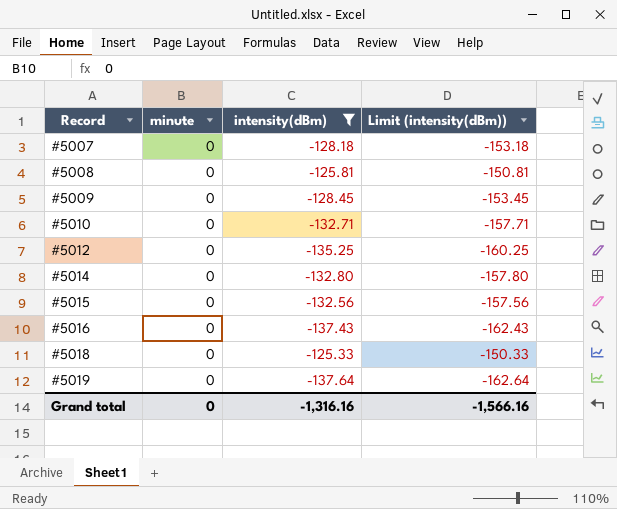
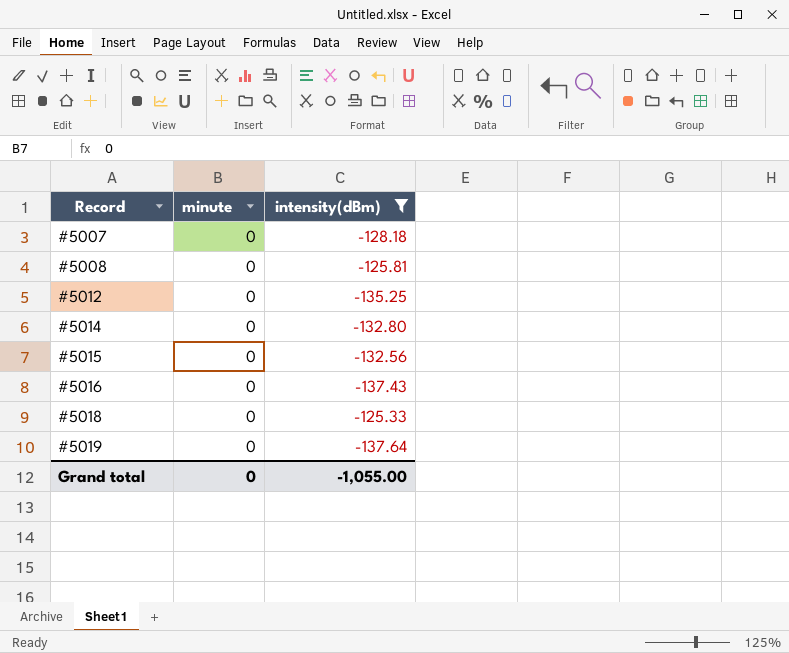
column Limit (intensity(dBm)) | formula: [intensity(dBm)] - 25 -> none
row #5009: 0 | -128.45 | -153.45 -> none
row #5010: 0 | -132.71 | -157.71 -> none
Grand total | intensity(dBm): -1,316.16 -> -1,055.00

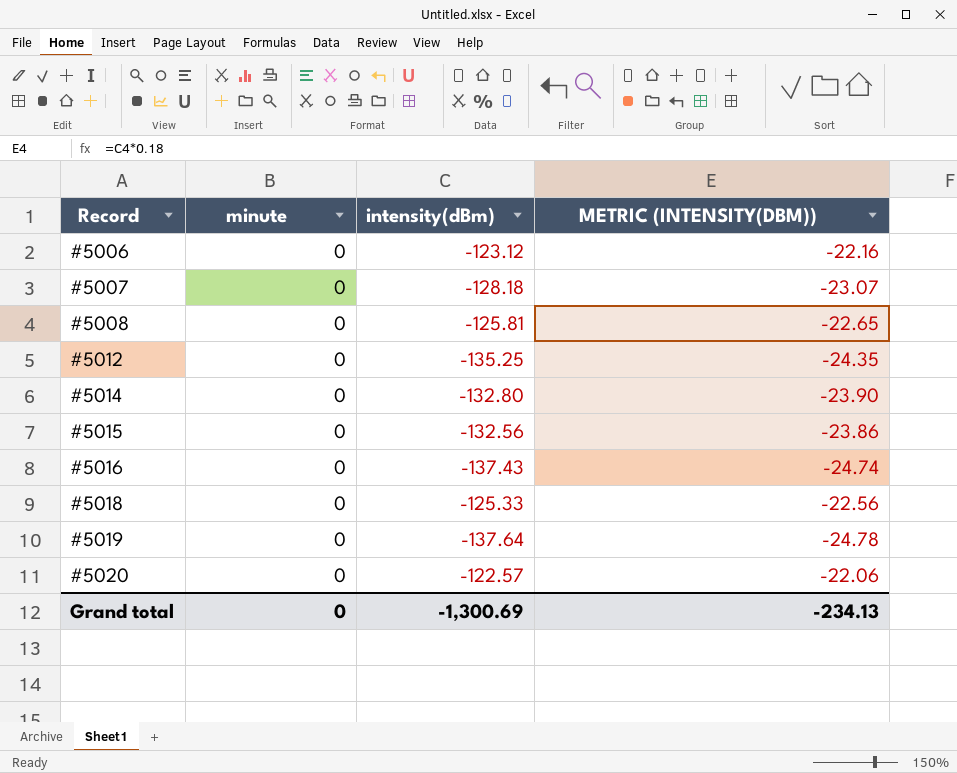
filter: intensity(dBm) <= -125.33 -> none
column METRIC (INTENSITY(DBM)) | formula: none -> [intensity(dBm)] * 0.18
Grand total | intensity(dBm): -1,055.00 -> -1,300.69

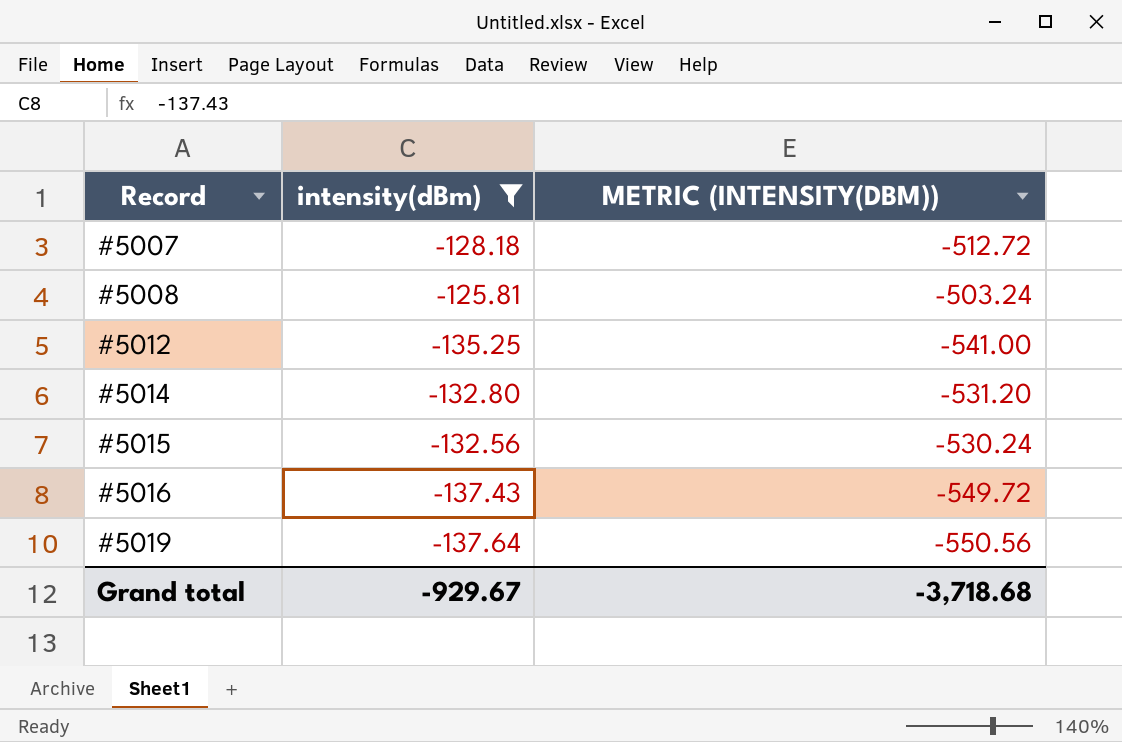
filter: none -> intensity(dBm) <= -125.81
column minute | position: 2 -> none
column METRIC (INTENSITY(DBM)) | formula: [intensity(dBm)] * 0.18 -> [intensity(dBm)] * 4
Grand total | intensity(dBm): -1,300.69 -> -929.67
Grand total | METRIC (INTENSITY(DBM)): -234.13 -> -3,718.68

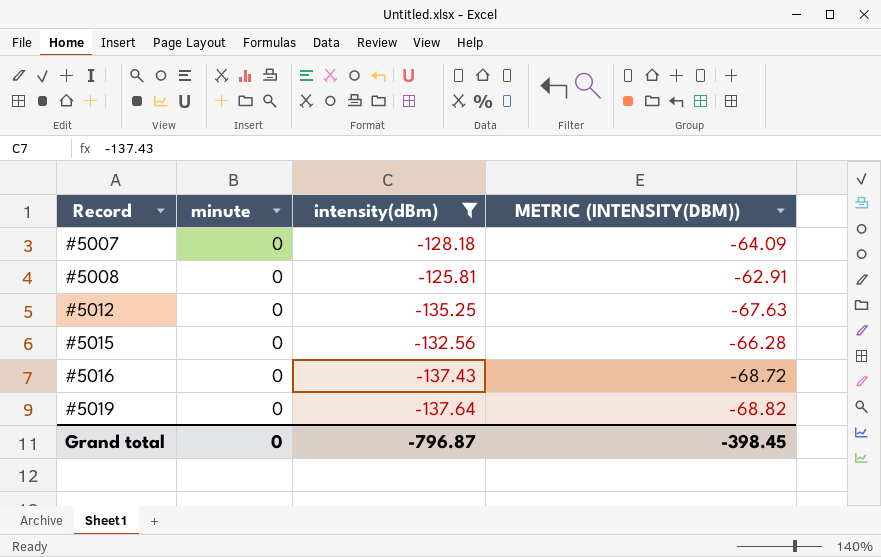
column minute | position: none -> 2
column METRIC (INTENSITY(DBM)) | formula: [intensity(dBm)] * 4 -> [intensity(dBm)] * 0.5
row #5014: -132.80 | -531.20 -> none
Grand total | intensity(dBm): -929.67 -> -796.87
Grand total | METRIC (INTENSITY(DBM)): -3,718.68 -> -398.45

